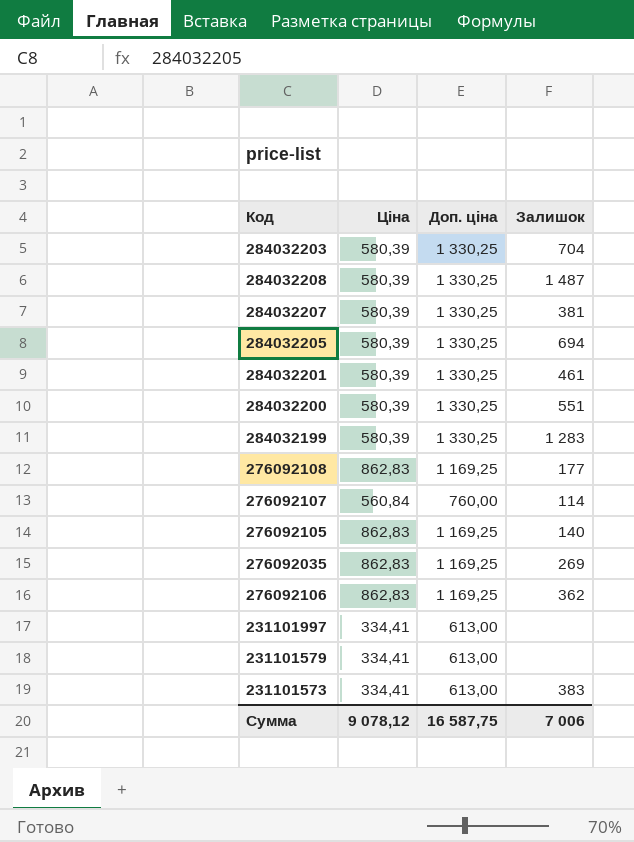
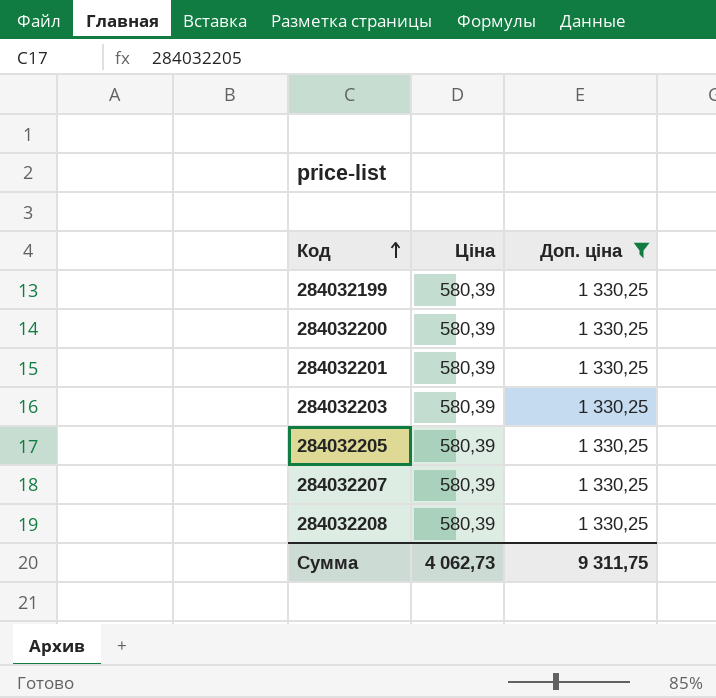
filter: none -> Доп. ціна = 1 330,25
row order: none -> Код ascending
column Залишок | position: 4 -> none
Сумма | Ціна: 9 078,12 -> 4 062,73
Сумма | Доп. ціна: 16 587,75 -> 9 311,75

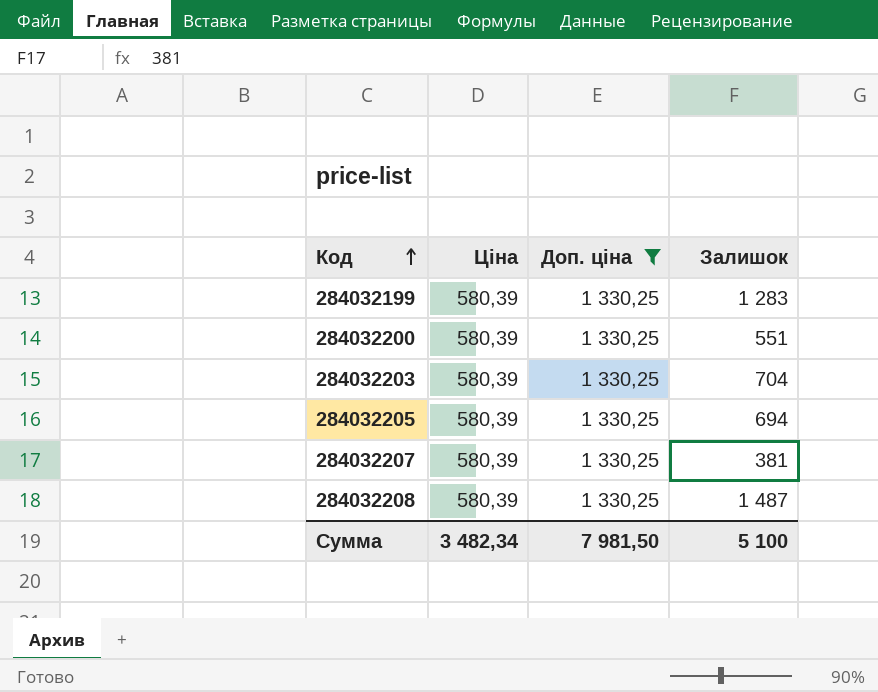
column Залишок | position: none -> 4
row 284032201: 580,39 | 1 330,25 -> none
Сумма | Ціна: 4 062,73 -> 3 482,34
Сумма | Доп. ціна: 9 311,75 -> 7 981,50

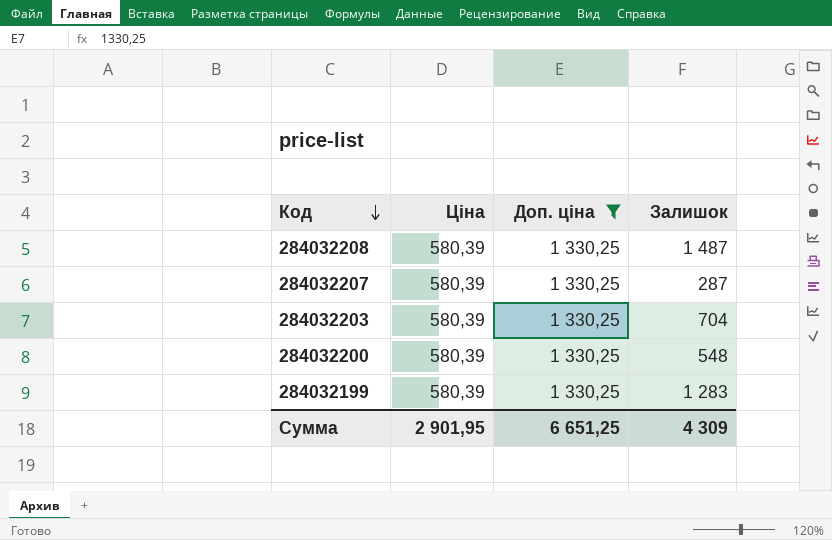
row order: Код ascending -> Код descending
row 284032205: 580,39 | 1 330,25 | 694 -> none
284032207 | Залишок: 381 -> 287
284032200 | Залишок: 551 -> 548
Сумма | Ціна: 3 482,34 -> 2 901,95
Сумма | Доп. ціна: 7 981,50 -> 6 651,25
Сумма | Залишок: 5 100 -> 4 309

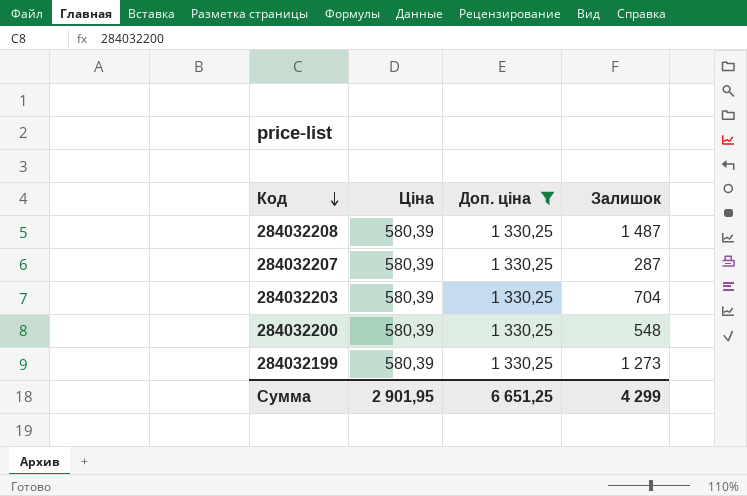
284032199 | Залишок: 1 283 -> 1 273
Сумма | Залишок: 4 309 -> 4 299

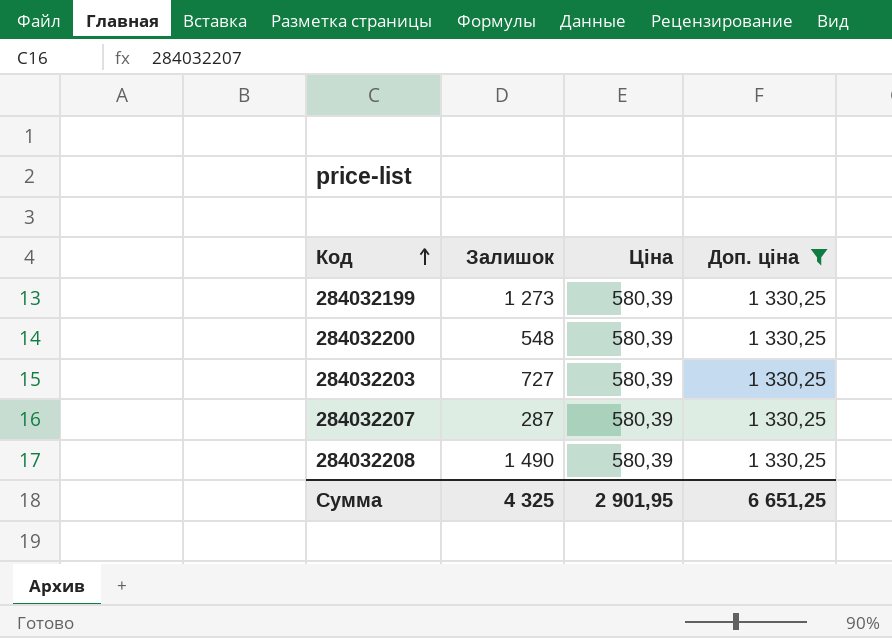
row order: Код descending -> Код ascending
column Залишок | position: 4 -> 2
284032203 | Залишок: 704 -> 727
284032208 | Залишок: 1 487 -> 1 490
Сумма | Залишок: 4 299 -> 4 325

